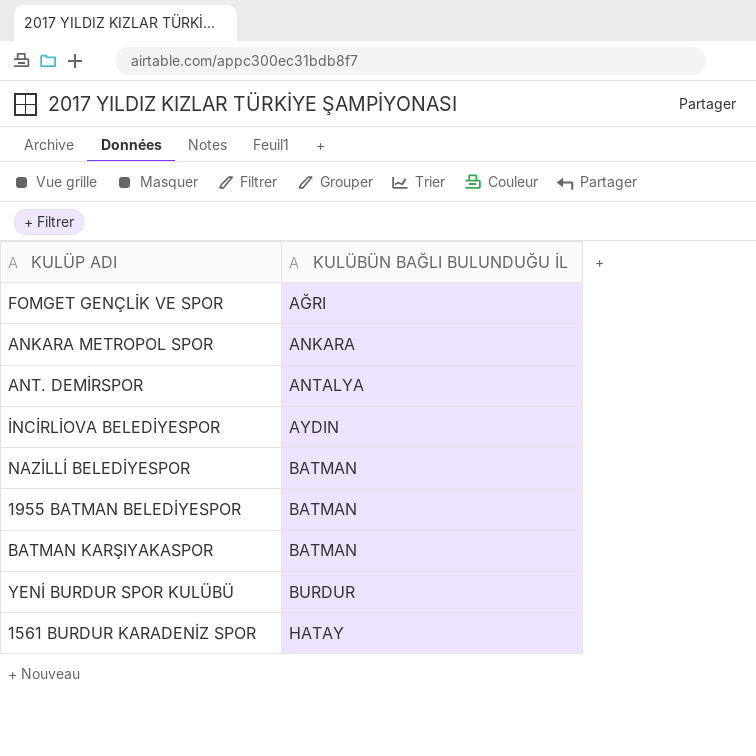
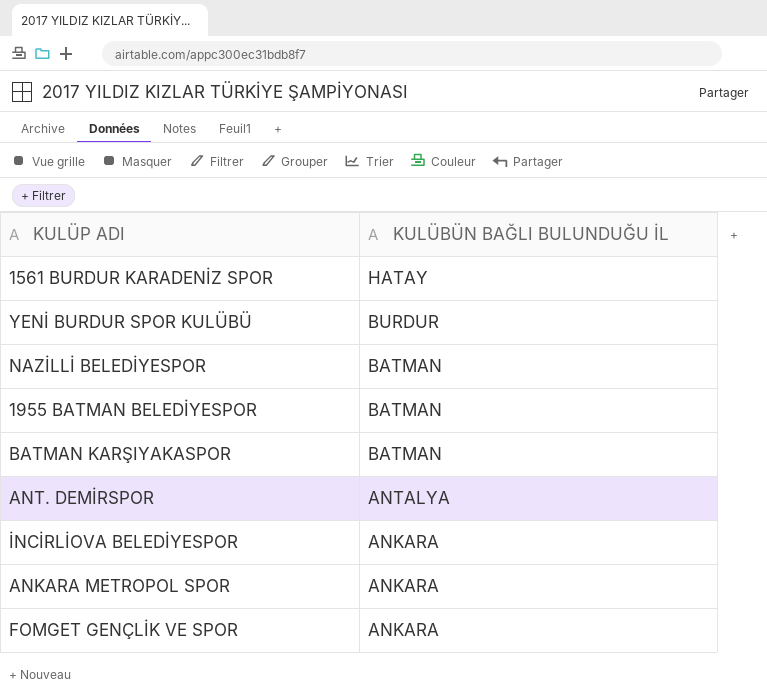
row order: KULÜBÜN BAĞLI BULUNDUĞU İL ascending -> KULÜBÜN BAĞLI BULUNDUĞU İL descending
İNCİRLİOVA BELEDİYESPOR | KULÜBÜN BAĞLI BULUNDUĞU İL: AYDIN -> ANKARA
FOMGET GENÇLİK VE SPOR | KULÜBÜN BAĞLI BULUNDUĞU İL: AĞRI -> ANKARA

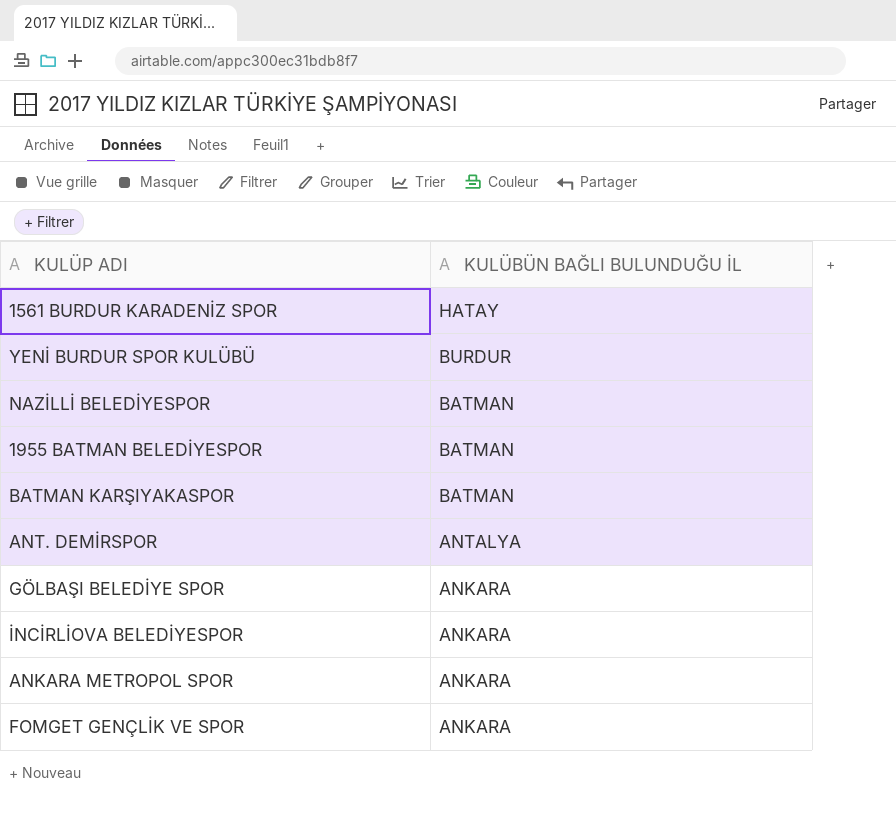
row GÖLBAŞI BELEDİYE SPOR: none -> ANKARA

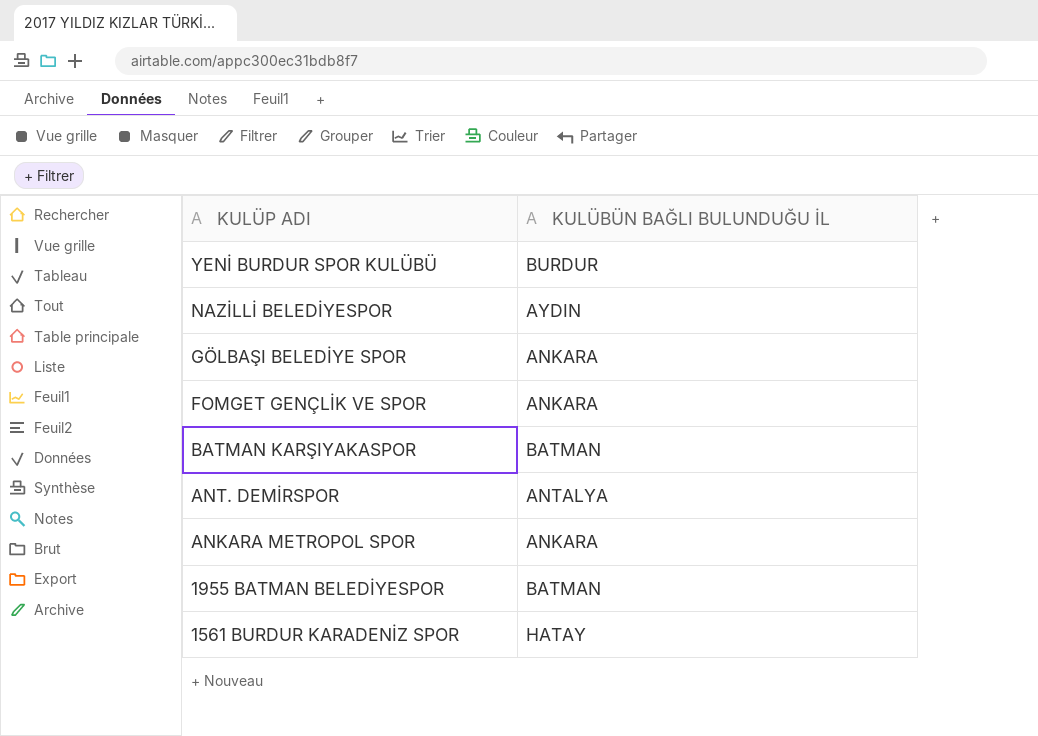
row order: KULÜBÜN BAĞLI BULUNDUĞU İL descending -> KULÜP ADI descending
row İNCİRLİOVA BELEDİYESPOR: ANKARA -> none
NAZİLLİ BELEDİYESPOR | KULÜBÜN BAĞLI BULUNDUĞU İL: BATMAN -> AYDIN

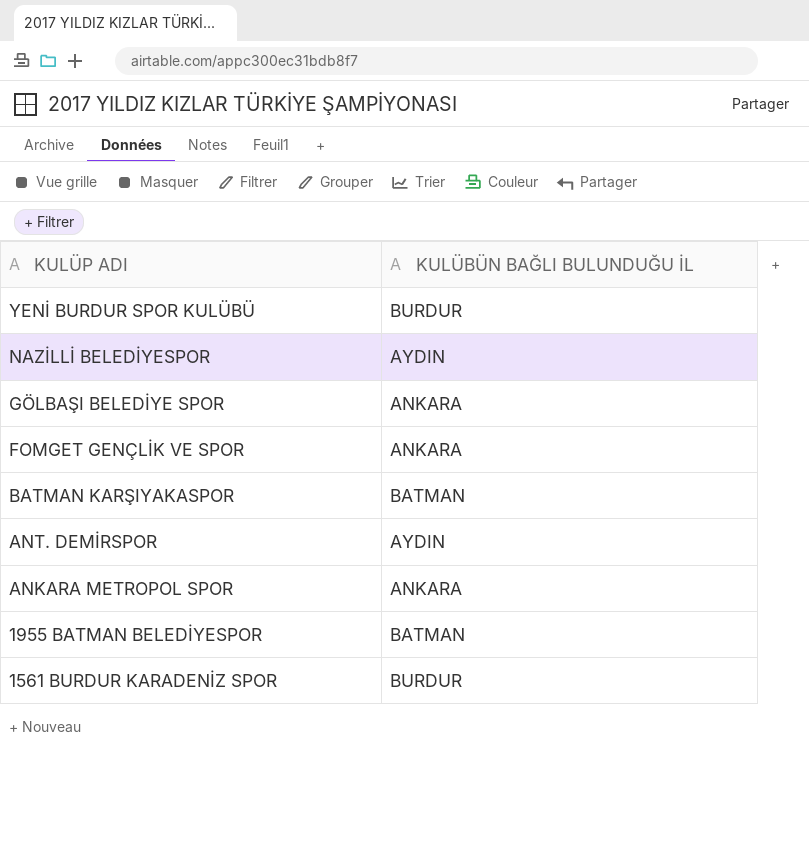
ANT. DEMİRSPOR | KULÜBÜN BAĞLI BULUNDUĞU İL: ANTALYA -> AYDIN
1561 BURDUR KARADENİZ SPOR | KULÜBÜN BAĞLI BULUNDUĞU İL: HATAY -> BURDUR

